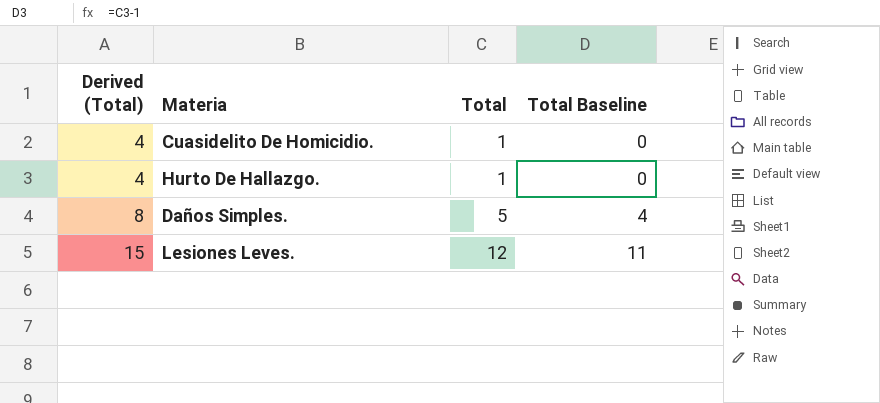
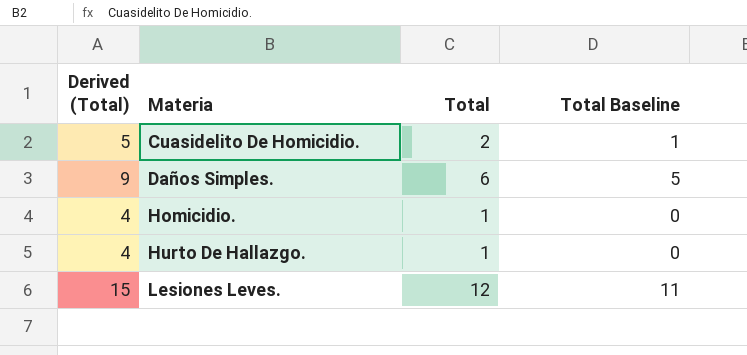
row order: Derived (Total) ascending -> Materia ascending
Cuasidelito De Homicidio. | Derived (Total): 4 -> 5
Cuasidelito De Homicidio. | Total: 1 -> 2
Cuasidelito De Homicidio. | Total Baseline: 0 -> 1
Daños Simples. | Derived (Total): 8 -> 9
Daños Simples. | Total: 5 -> 6
Daños Simples. | Total Baseline: 4 -> 5
row Homicidio.: none -> 4 | 1 | 0

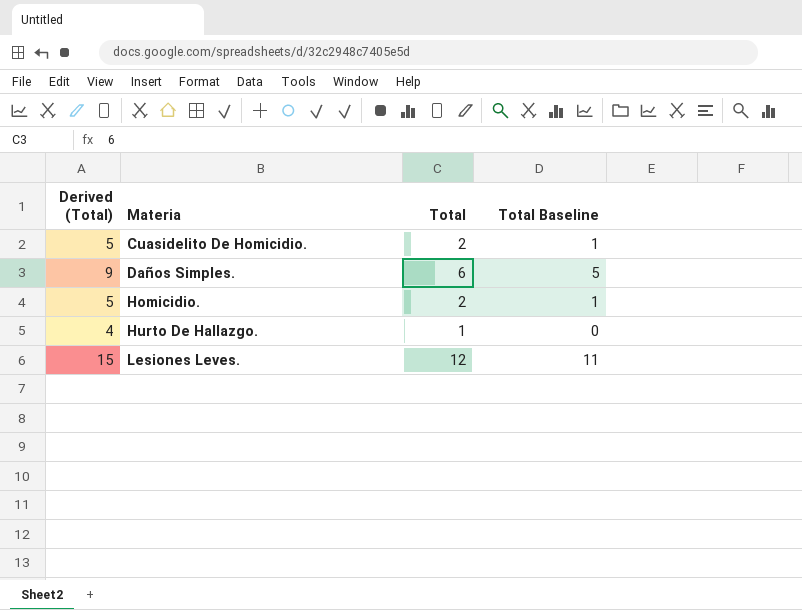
Homicidio. | Derived (Total): 4 -> 5
Homicidio. | Total: 1 -> 2
Homicidio. | Total Baseline: 0 -> 1

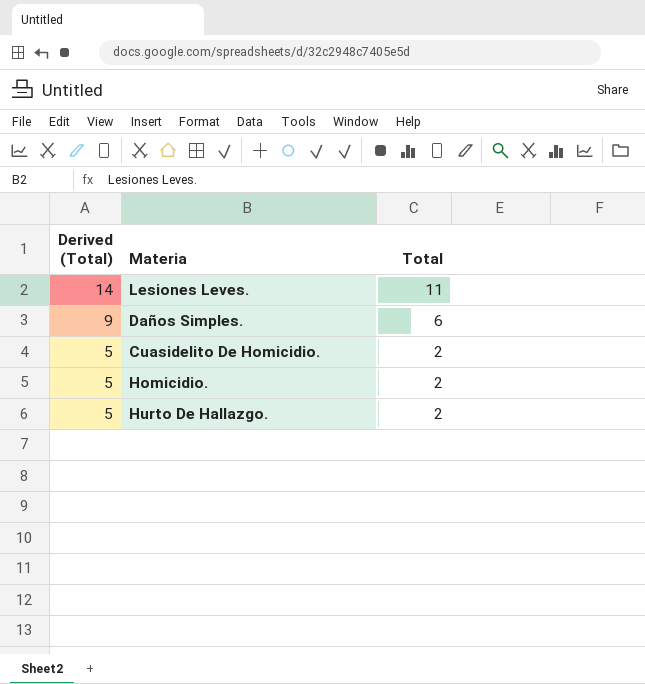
row order: Materia ascending -> Derived (Total) descending
column Total Baseline | formula: [Total] - 1 -> none
Lesiones Leves. | Derived (Total): 15 -> 14
Lesiones Leves. | Total: 12 -> 11
Hurto De Hallazgo. | Derived (Total): 4 -> 5
Hurto De Hallazgo. | Total: 1 -> 2

